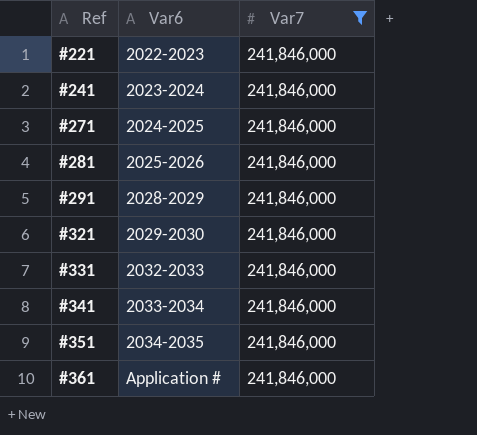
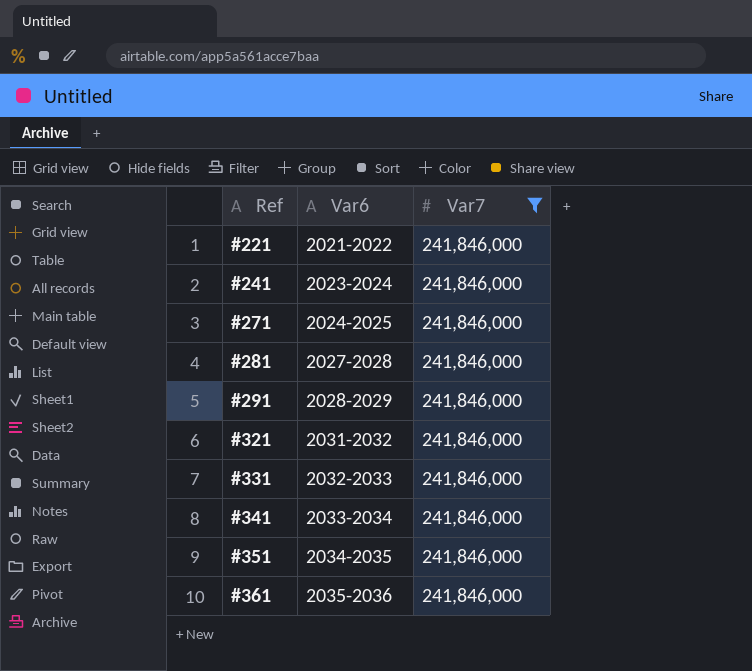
#221 | Var6: 2022-2023 -> 2021-2022
#281 | Var6: 2025-2026 -> 2027-2028
#321 | Var6: 2029-2030 -> 2031-2032
#361 | Var6: Application # -> 2035-2036

